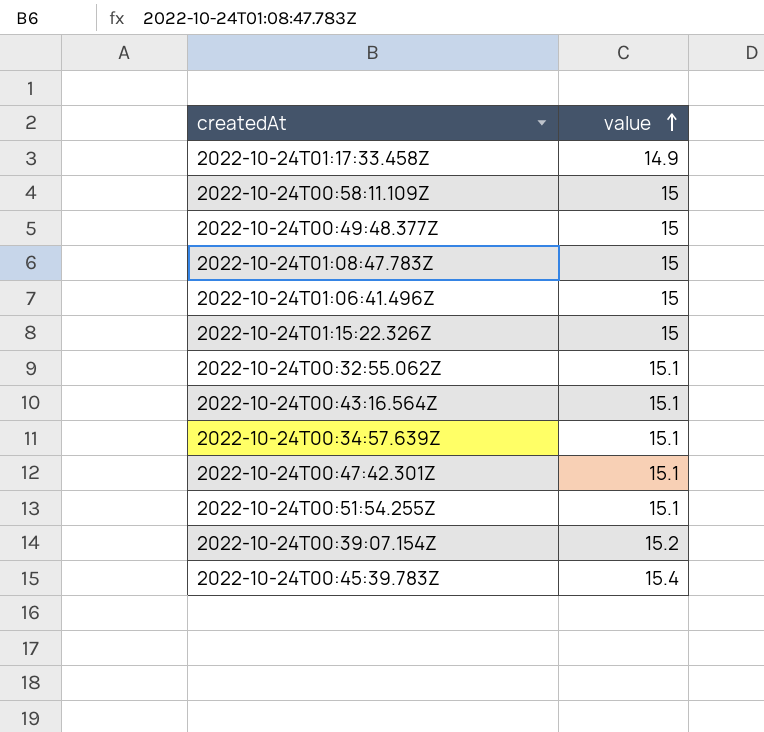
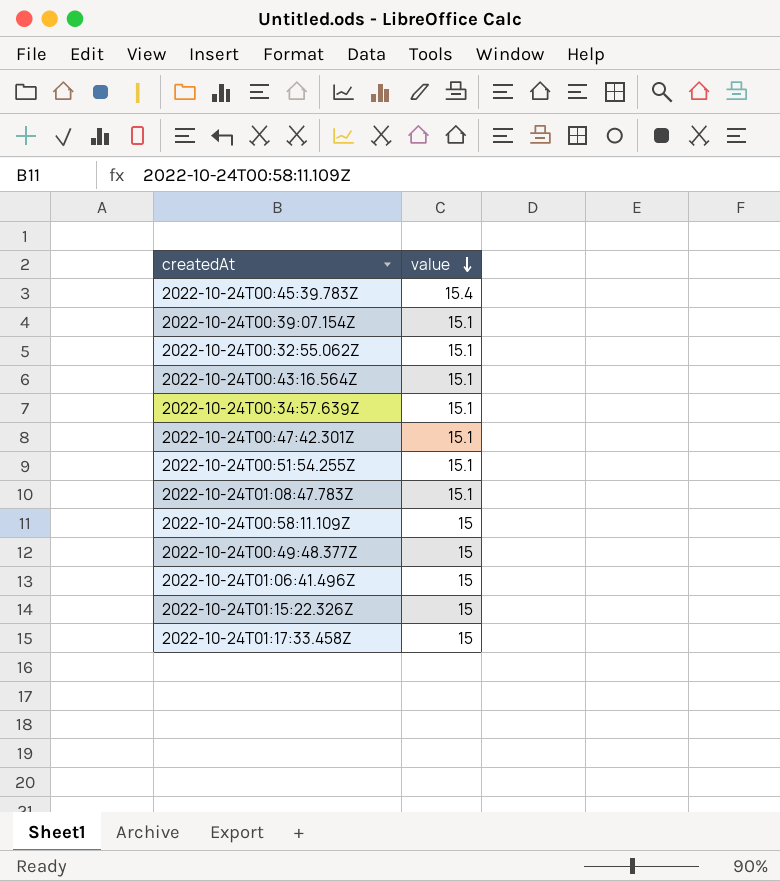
row order: value ascending -> value descending
2022-10-24T00:39:07.154Z | value: 15.2 -> 15.1
2022-10-24T01:08:47.783Z | value: 15 -> 15.1
2022-10-24T01:17:33.458Z | value: 14.9 -> 15

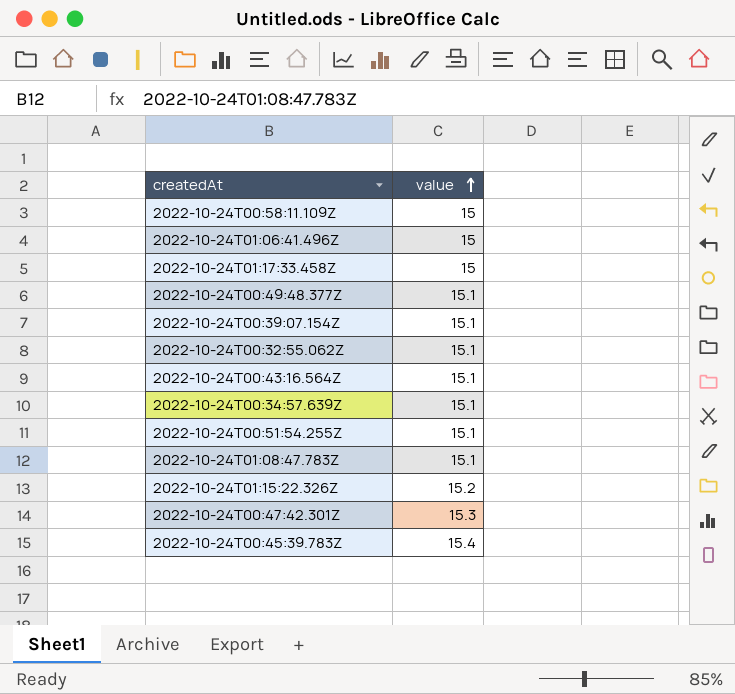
row order: value descending -> value ascending
2022-10-24T00:49:48.377Z | value: 15 -> 15.1
2022-10-24T01:15:22.326Z | value: 15 -> 15.2
2022-10-24T00:47:42.301Z | value: 15.1 -> 15.3

